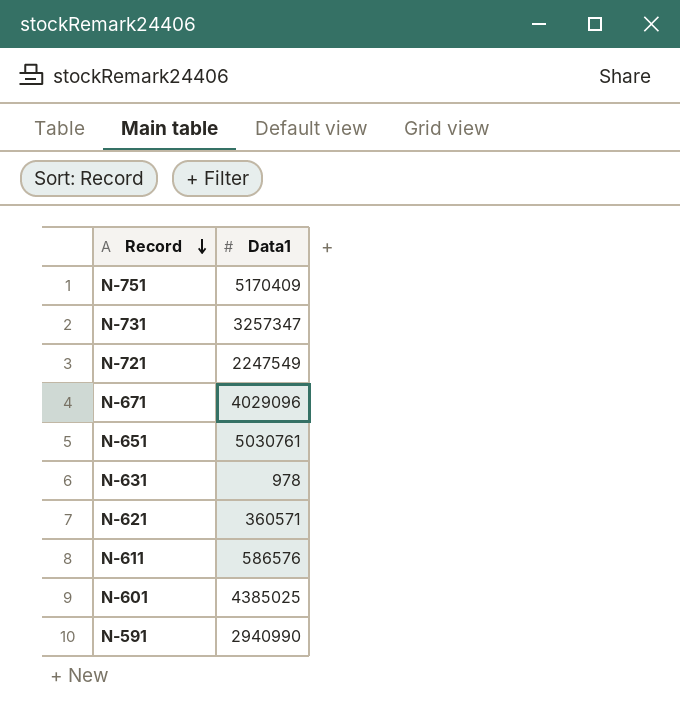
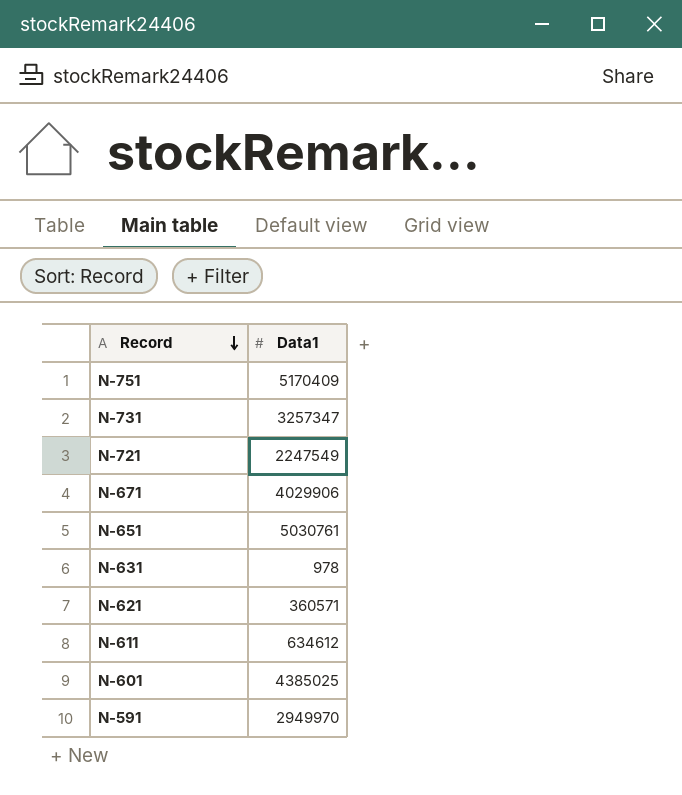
N-671 | Data1: 4029096 -> 4029906
N-611 | Data1: 586576 -> 634612
N-591 | Data1: 2940990 -> 2949970

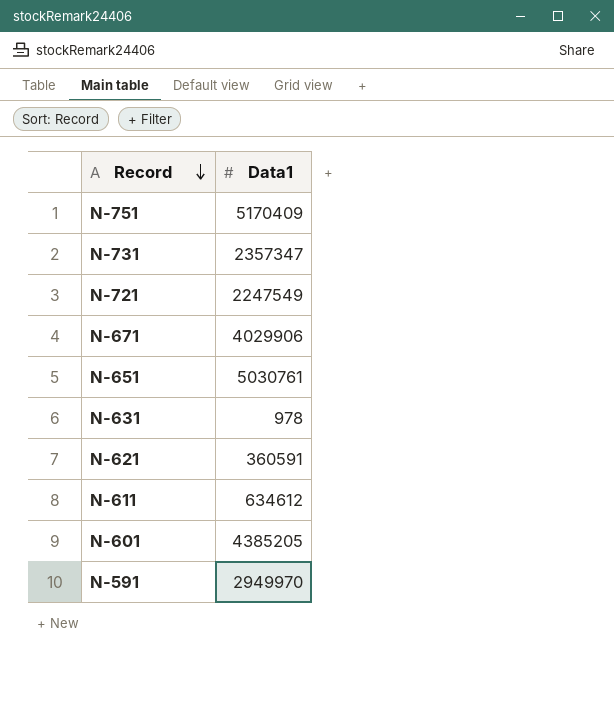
N-731 | Data1: 3257347 -> 2357347
N-621 | Data1: 360571 -> 360591
N-601 | Data1: 4385025 -> 4385205

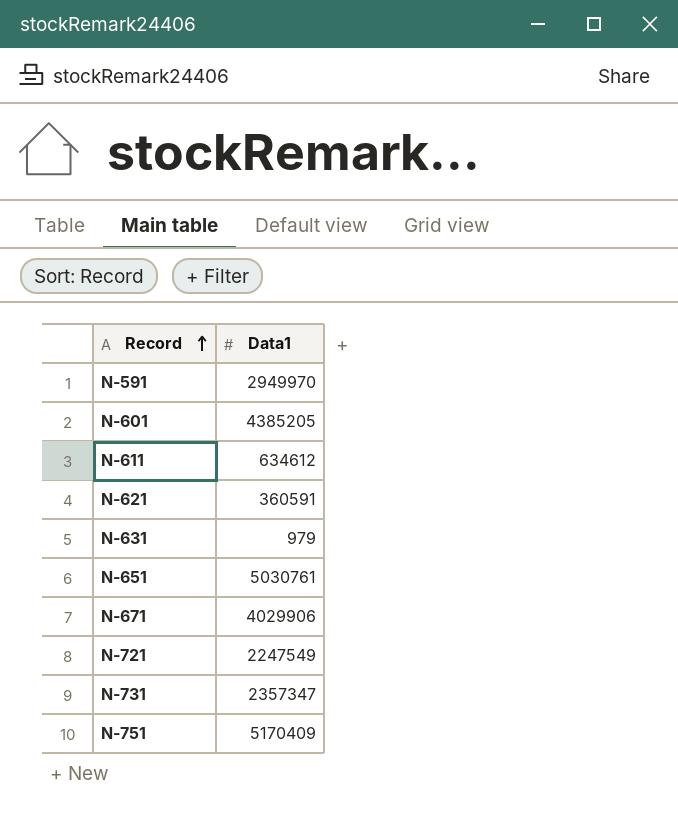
row order: Record descending -> Record ascending
N-631 | Data1: 978 -> 979

